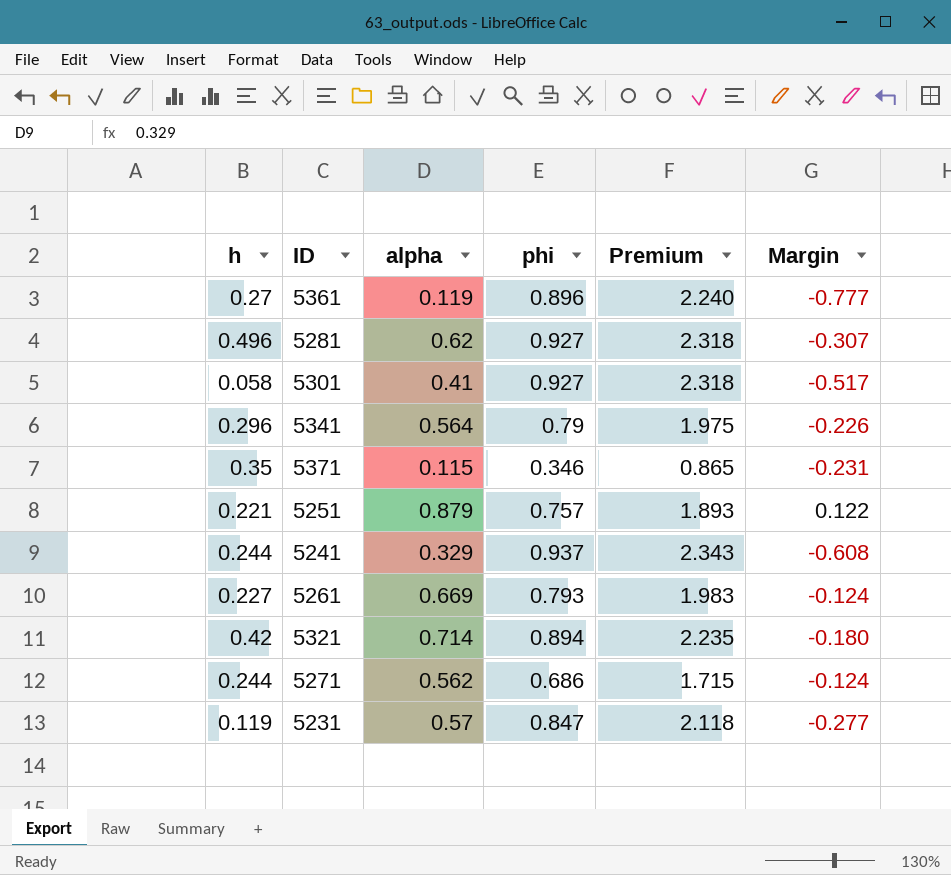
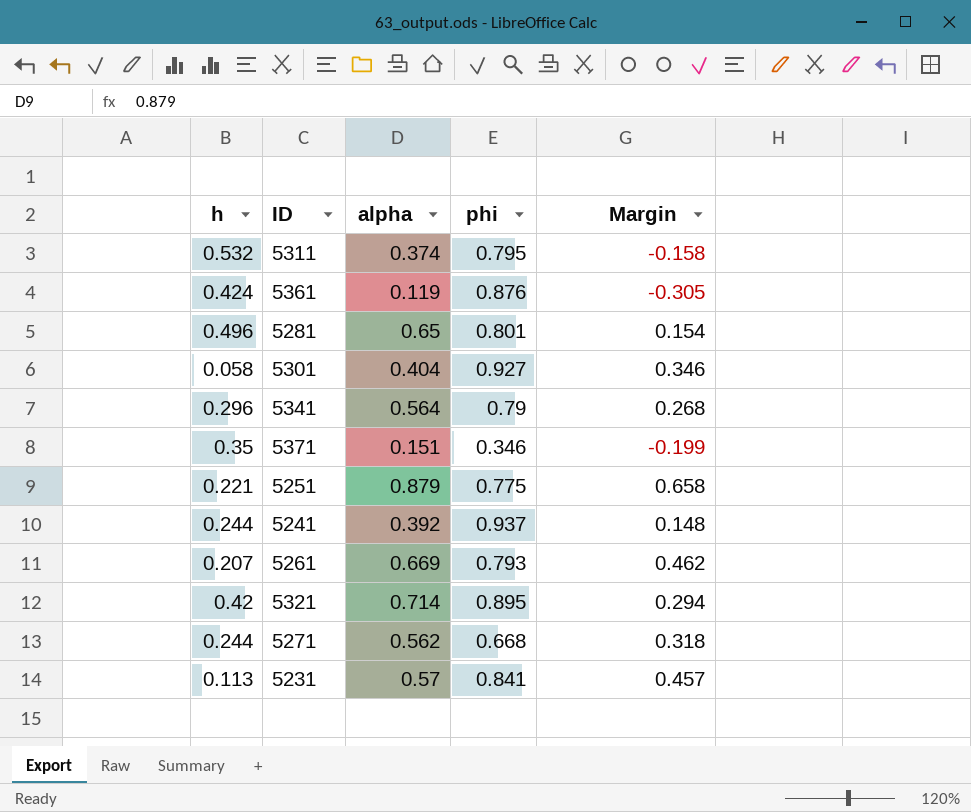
column Premium | formula: [phi] * 2.5 -> none
column Margin | formula: [alpha] - [phi] -> [alpha] - [h]
row 5311: none -> 0.532 | 0.374 | 0.795 | -0.158
5361 | h: 0.27 -> 0.424
5361 | phi: 0.896 -> 0.876
5281 | alpha: 0.62 -> 0.65
5281 | phi: 0.927 -> 0.801
5301 | alpha: 0.41 -> 0.404
5371 | alpha: 0.115 -> 0.151
5251 | phi: 0.757 -> 0.775
5241 | alpha: 0.329 -> 0.392
5261 | h: 0.227 -> 0.207
5321 | phi: 0.894 -> 0.895
5271 | phi: 0.686 -> 0.668
5231 | h: 0.119 -> 0.113
5231 | phi: 0.847 -> 0.841

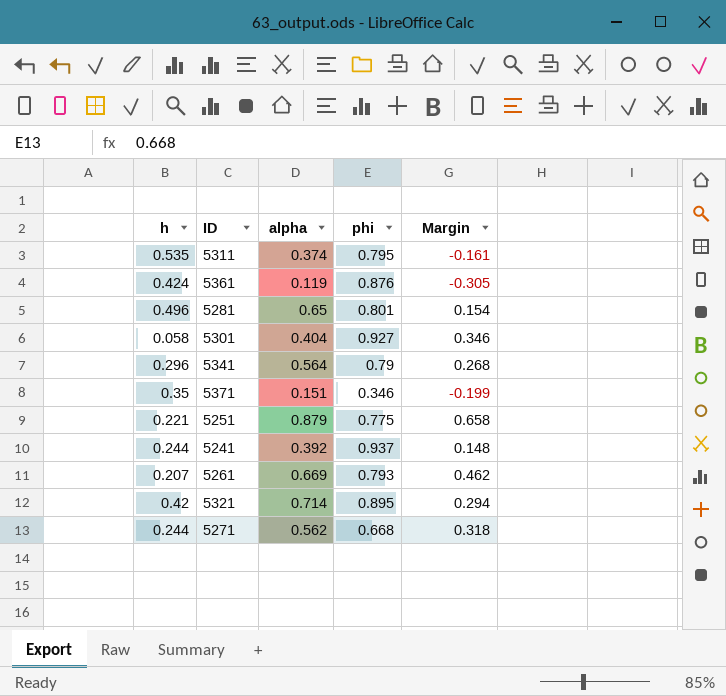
row 5231: 0.113 | 0.57 | 0.841 | 0.457 -> none
5311 | h: 0.532 -> 0.535
5311 | Margin: -0.158 -> -0.161

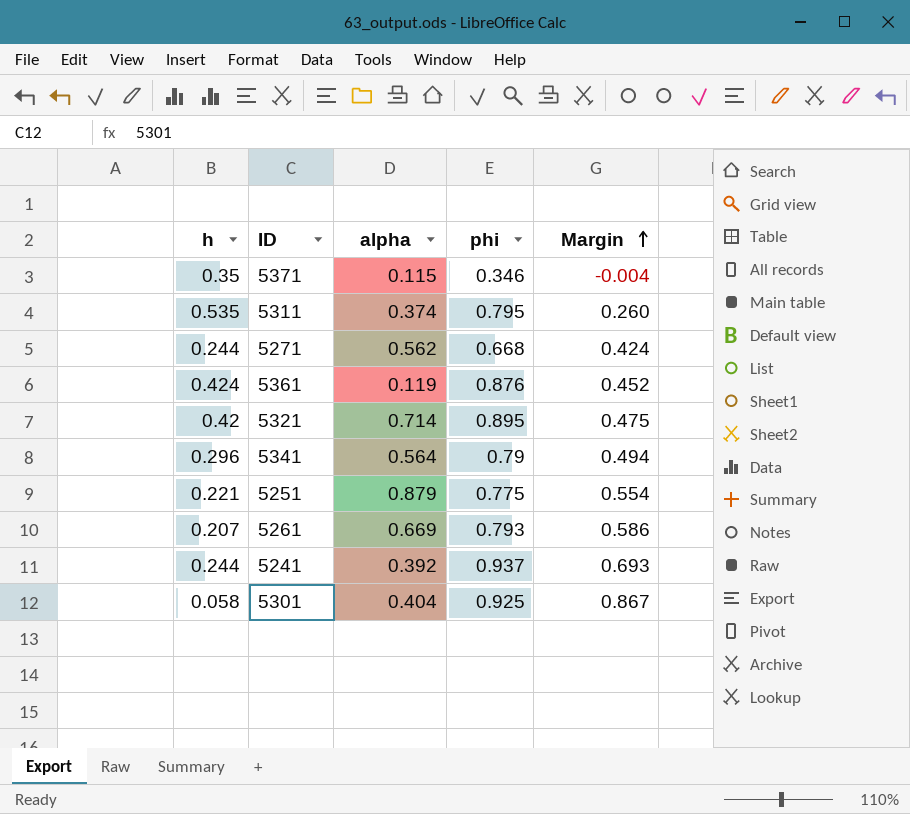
row order: none -> Margin ascending
column Margin | formula: [alpha] - [h] -> [phi] - [h]
row 5281: 0.496 | 0.65 | 0.801 | 0.154 -> none
5371 | alpha: 0.151 -> 0.115
5301 | phi: 0.927 -> 0.925

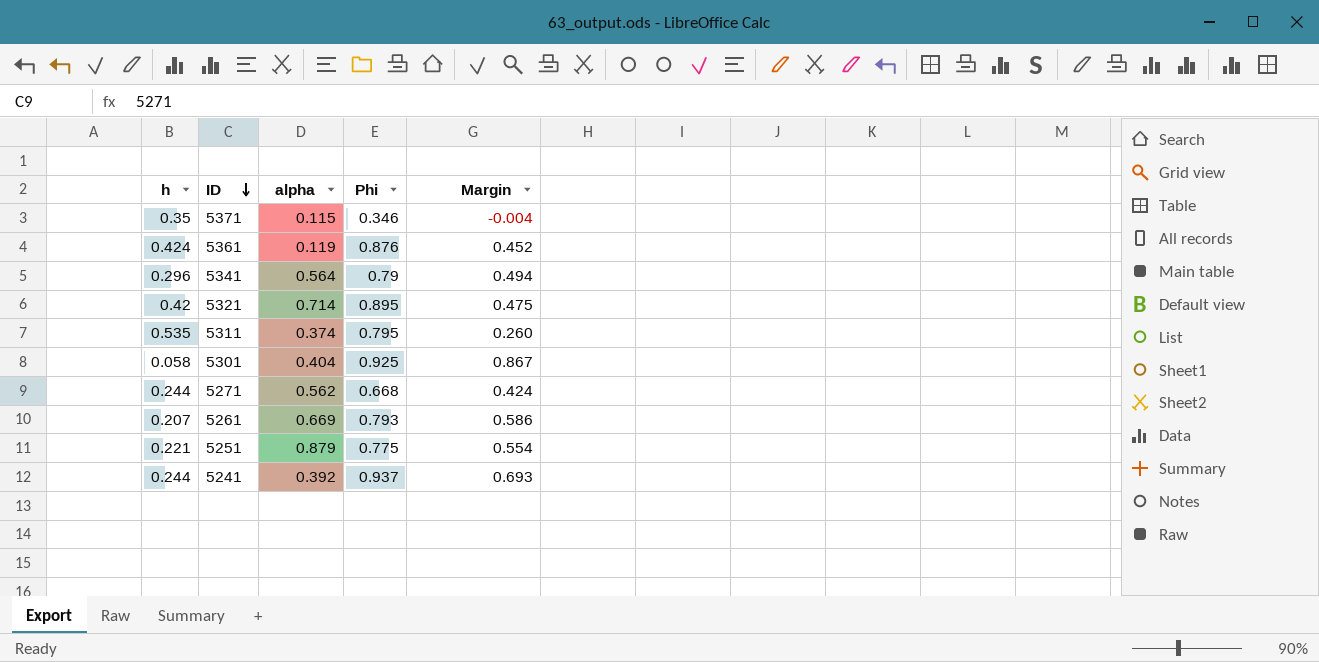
row order: Margin ascending -> ID descending
column name: phi -> Phi

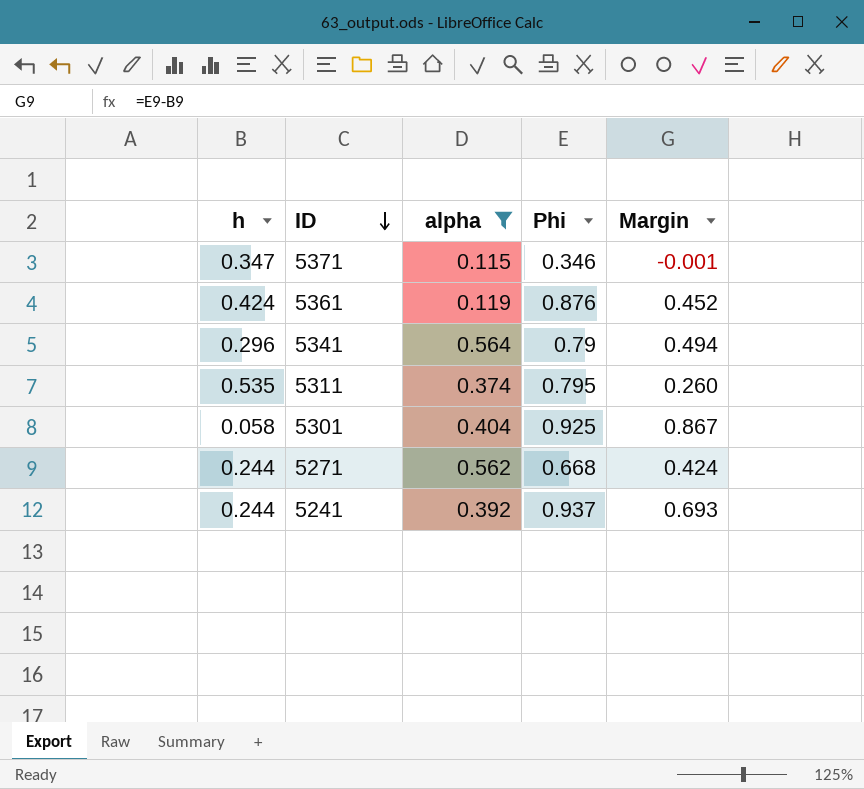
filter: none -> alpha <= 0.564
5371 | h: 0.35 -> 0.347
5371 | Margin: -0.004 -> -0.001

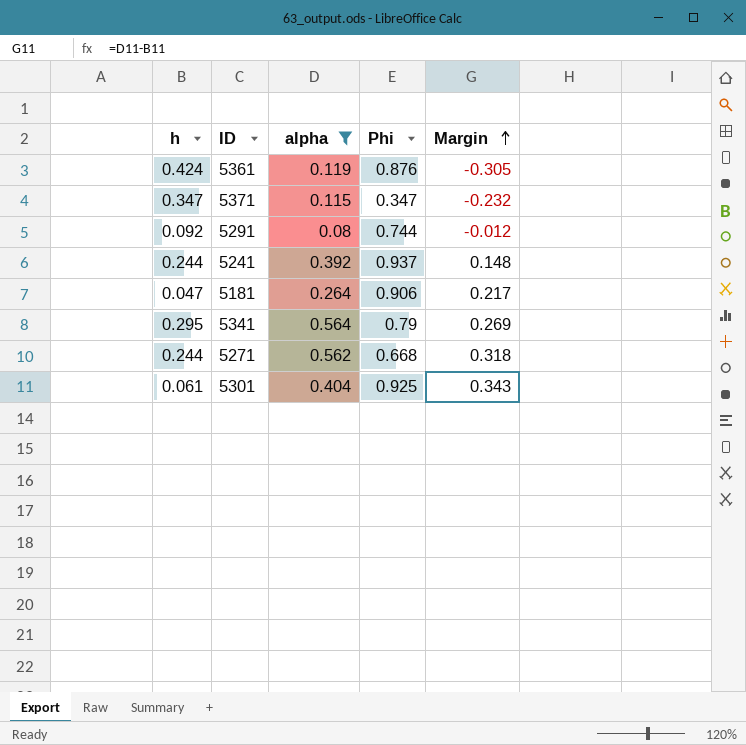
row order: ID descending -> Margin ascending
column Margin | formula: [Phi] - [h] -> [alpha] - [h]
row 5311: 0.535 | 0.374 | 0.795 | 0.260 -> none
5371 | Phi: 0.346 -> 0.347
row 5291: none -> 0.092 | 0.08 | 0.744 | -0.012
row 5181: none -> 0.047 | 0.264 | 0.906 | 0.217
5341 | h: 0.296 -> 0.295
5301 | h: 0.058 -> 0.061

